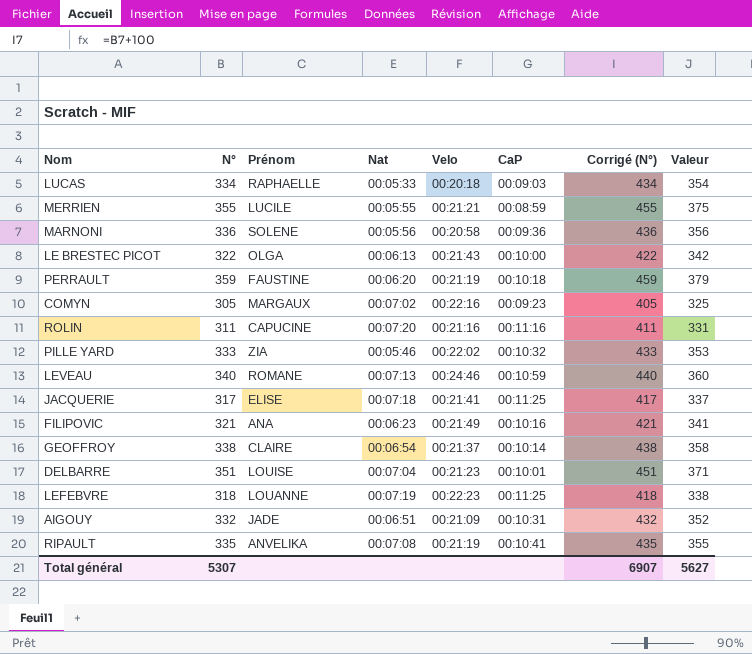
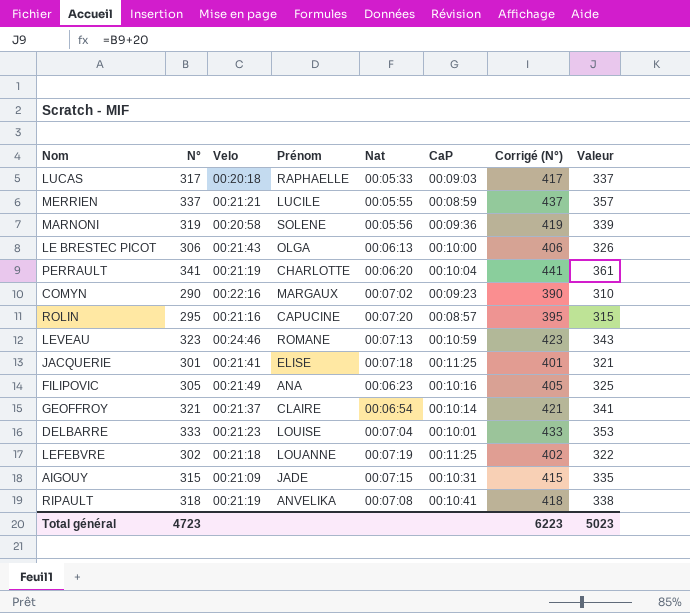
column Velo | position: 5 -> 3
row PILLE YARD: 333 | ZIA | 00:05:46 | 00:22:02 | 00:10:32 | 433 | 353 -> none
LUCAS | N°: 334 -> 317
LUCAS | Corrigé (N°): 434 -> 417
LUCAS | Valeur: 354 -> 337
MERRIEN | N°: 355 -> 337
MERRIEN | Corrigé (N°): 455 -> 437
MERRIEN | Valeur: 375 -> 357
MARNONI | N°: 336 -> 319
MARNONI | Corrigé (N°): 436 -> 419
MARNONI | Valeur: 356 -> 339
LE BRESTEC PICOT | N°: 322 -> 306
LE BRESTEC PICOT | Corrigé (N°): 422 -> 406
LE BRESTEC PICOT | Valeur: 342 -> 326
PERRAULT | N°: 359 -> 341
PERRAULT | Prénom: FAUSTINE -> CHARLOTTE
PERRAULT | CaP: 00:10:18 -> 00:10:04
PERRAULT | Corrigé (N°): 459 -> 441
PERRAULT | Valeur: 379 -> 361
COMYN | N°: 305 -> 290
COMYN | Corrigé (N°): 405 -> 390
COMYN | Valeur: 325 -> 310
ROLIN | N°: 311 -> 295
ROLIN | CaP: 00:11:16 -> 00:08:57
ROLIN | Corrigé (N°): 411 -> 395
ROLIN | Valeur: 331 -> 315
LEVEAU | N°: 340 -> 323
LEVEAU | Corrigé (N°): 440 -> 423
LEVEAU | Valeur: 360 -> 343
JACQUERIE | N°: 317 -> 301
JACQUERIE | Corrigé (N°): 417 -> 401
JACQUERIE | Valeur: 337 -> 321
FILIPOVIC | N°: 321 -> 305
FILIPOVIC | Corrigé (N°): 421 -> 405
FILIPOVIC | Valeur: 341 -> 325
GEOFFROY | N°: 338 -> 321
GEOFFROY | Corrigé (N°): 438 -> 421
GEOFFROY | Valeur: 358 -> 341
DELBARRE | N°: 351 -> 333
DELBARRE | Corrigé (N°): 451 -> 433
DELBARRE | Valeur: 371 -> 353
LEFEBVRE | N°: 318 -> 302
LEFEBVRE | Velo: 00:22:23 -> 00:21:18
LEFEBVRE | Corrigé (N°): 418 -> 402
LEFEBVRE | Valeur: 338 -> 322
AIGOUY | N°: 332 -> 315
AIGOUY | Nat: 00:06:51 -> 00:07:15
AIGOUY | Corrigé (N°): 432 -> 415
AIGOUY | Valeur: 352 -> 335
RIPAULT | N°: 335 -> 318
RIPAULT | Corrigé (N°): 435 -> 418
RIPAULT | Valeur: 355 -> 338
Total général | N°: 5307 -> 4723
Total général | Corrigé (N°): 6907 -> 6223
Total général | Valeur: 5627 -> 5023

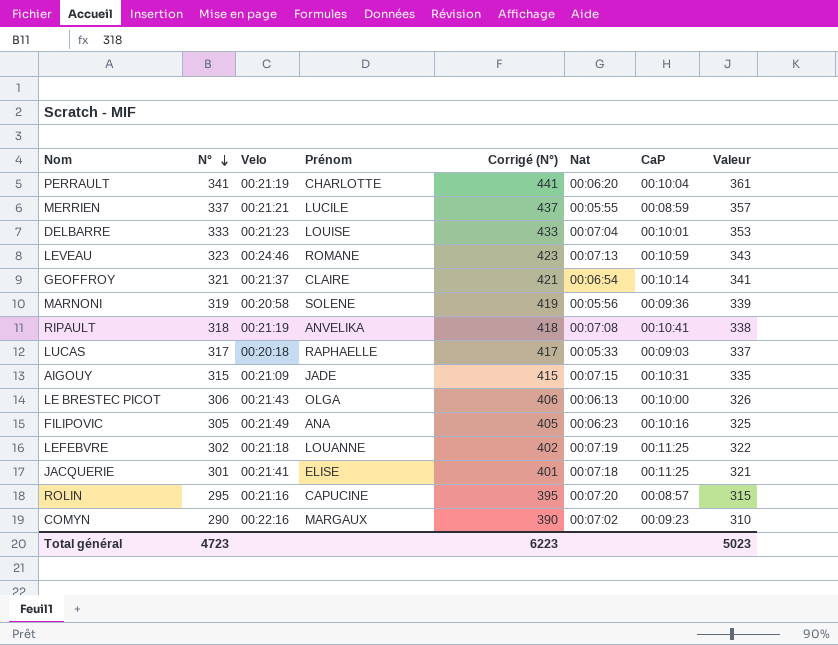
row order: none -> N° descending
column Corrigé (N°) | position: 7 -> 5

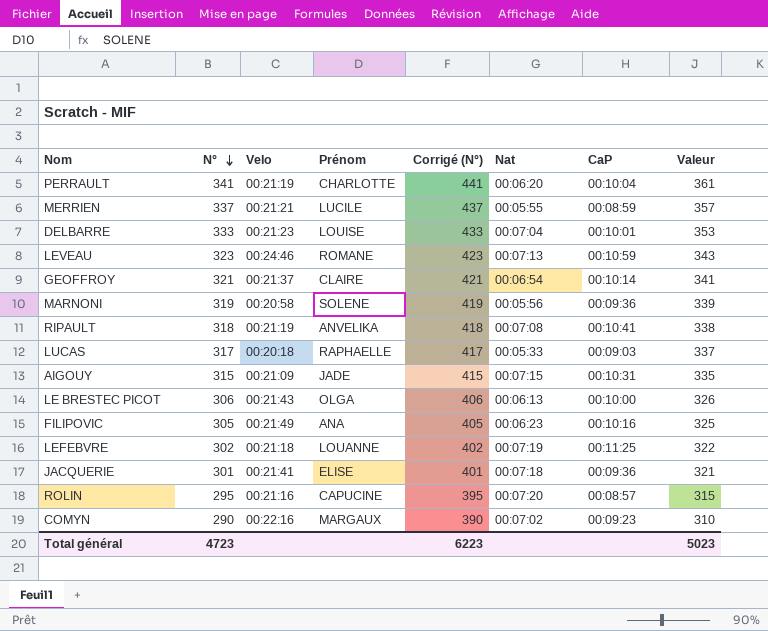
JACQUERIE | CaP: 00:11:25 -> 00:09:36

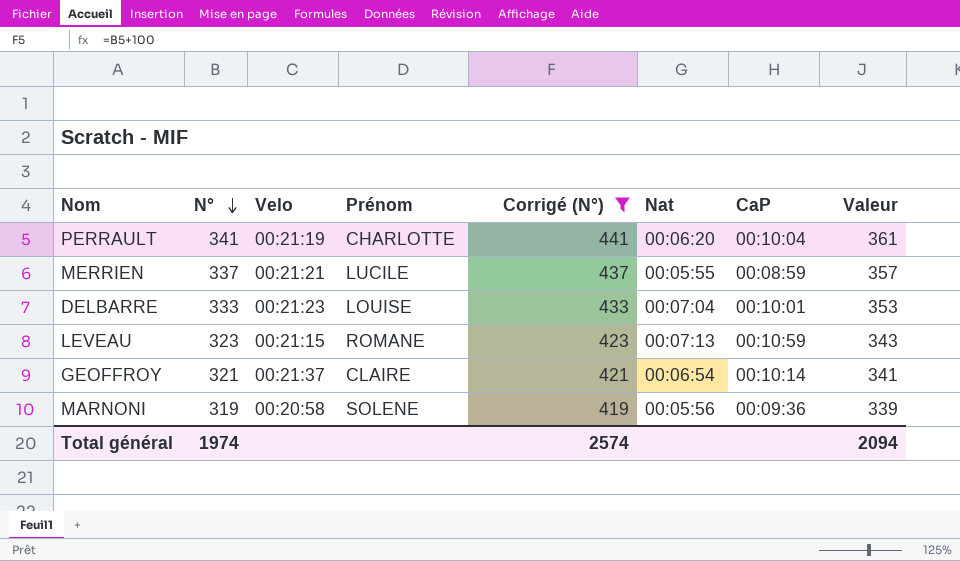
filter: none -> Corrigé (N°) >= 419
LEVEAU | Velo: 00:24:46 -> 00:21:15
Total général | N°: 4723 -> 1974
Total général | Corrigé (N°): 6223 -> 2574
Total général | Valeur: 5023 -> 2094

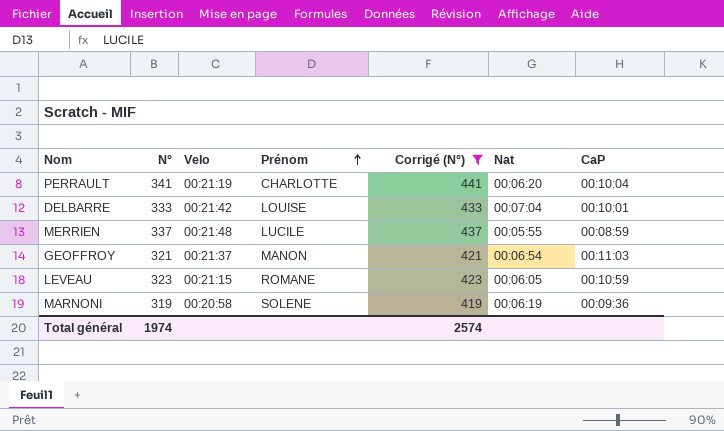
row order: N° descending -> Prénom ascending
column Valeur | formula: [N°] + 20 -> none
DELBARRE | Velo: 00:21:23 -> 00:21:42
MERRIEN | Velo: 00:21:21 -> 00:21:48
GEOFFROY | Prénom: CLAIRE -> MANON
GEOFFROY | CaP: 00:10:14 -> 00:11:03
LEVEAU | Nat: 00:07:13 -> 00:06:05
MARNONI | Nat: 00:05:56 -> 00:06:19

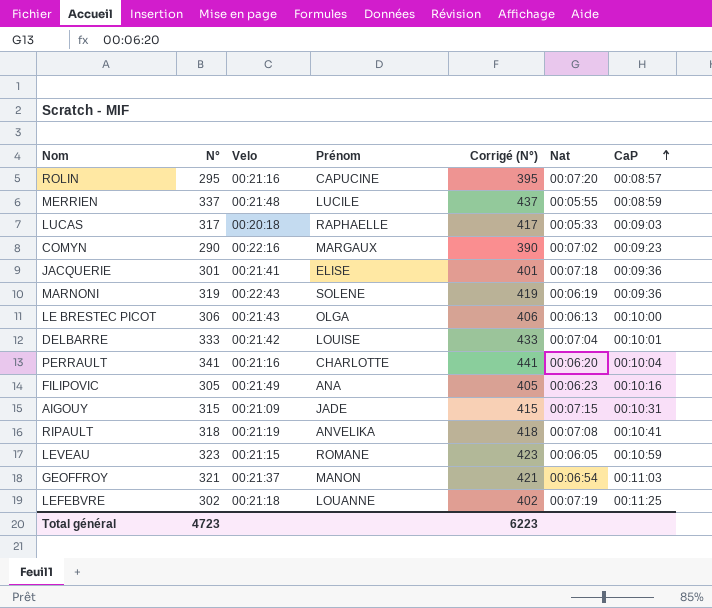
filter: Corrigé (N°) >= 419 -> none
row order: Prénom ascending -> CaP ascending
MARNONI | Velo: 00:20:58 -> 00:22:43
PERRAULT | Velo: 00:21:19 -> 00:21:16
Total général | N°: 1974 -> 4723
Total général | Corrigé (N°): 2574 -> 6223

